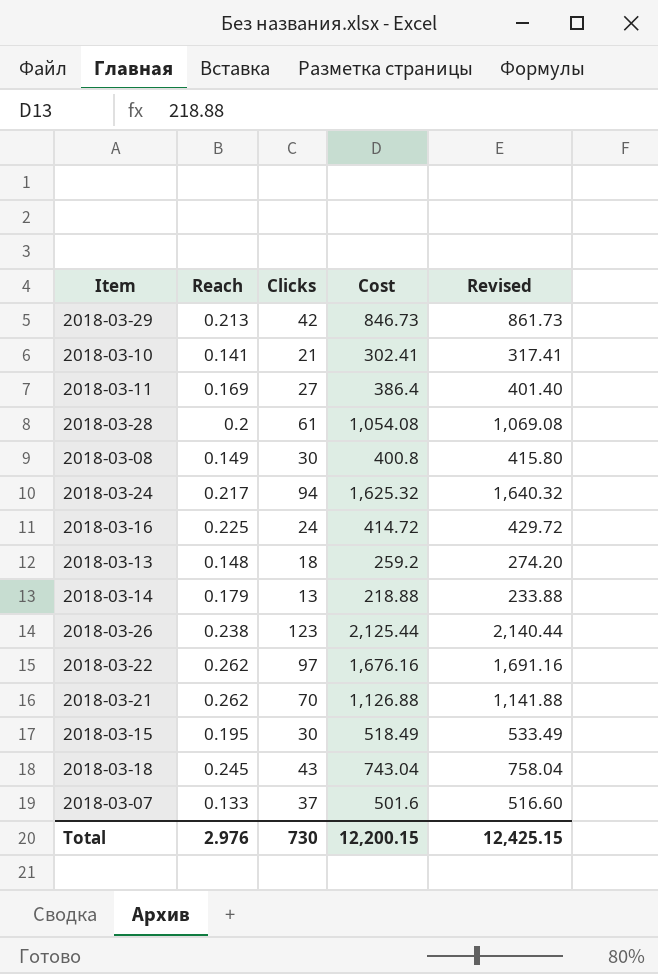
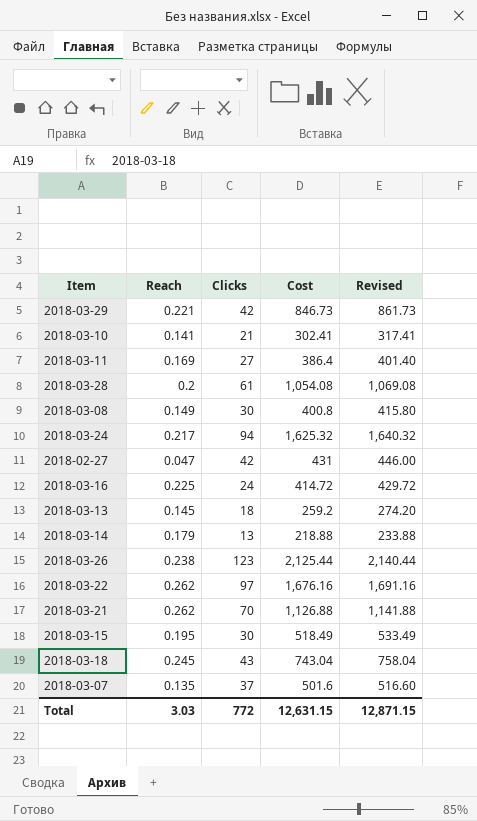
2018-03-29 | Reach: 0.213 -> 0.221
row 2018-02-27: none -> 0.047 | 42 | 431 | 446.00
2018-03-13 | Reach: 0.148 -> 0.145
2018-03-07 | Reach: 0.133 -> 0.135
Total | Reach: 2.976 -> 3.03
Total | Clicks: 730 -> 772
Total | Cost: 12,200.15 -> 12,631.15
Total | Revised: 12,425.15 -> 12,871.15

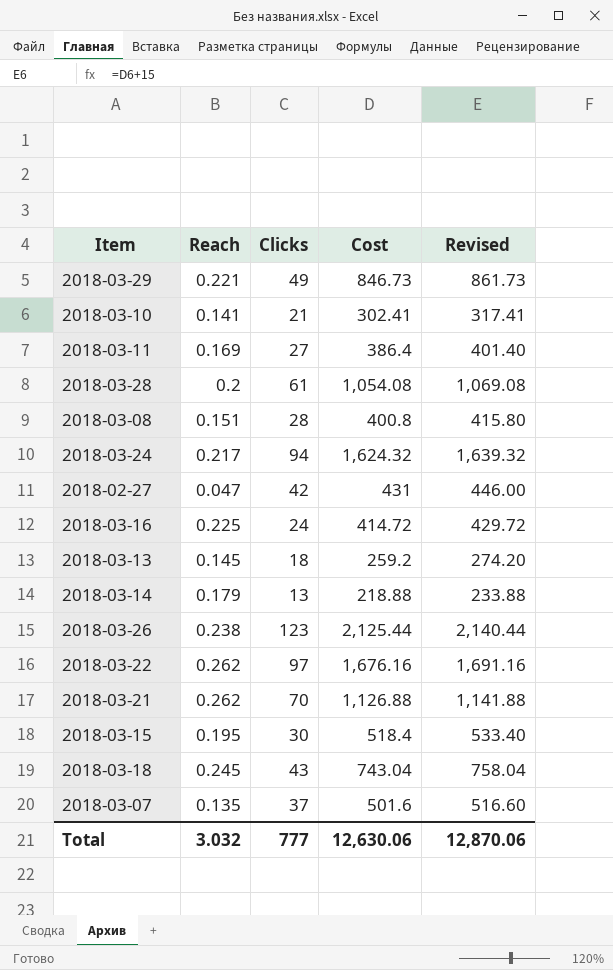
2018-03-29 | Clicks: 42 -> 49
2018-03-08 | Reach: 0.149 -> 0.151
2018-03-08 | Clicks: 30 -> 28
2018-03-24 | Cost: 1,625.32 -> 1,624.32
2018-03-24 | Revised: 1,640.32 -> 1,639.32
2018-03-15 | Cost: 518.49 -> 518.4
2018-03-15 | Revised: 533.49 -> 533.40
Total | Reach: 3.03 -> 3.032
Total | Clicks: 772 -> 777
Total | Cost: 12,631.15 -> 12,630.06
Total | Revised: 12,871.15 -> 12,870.06

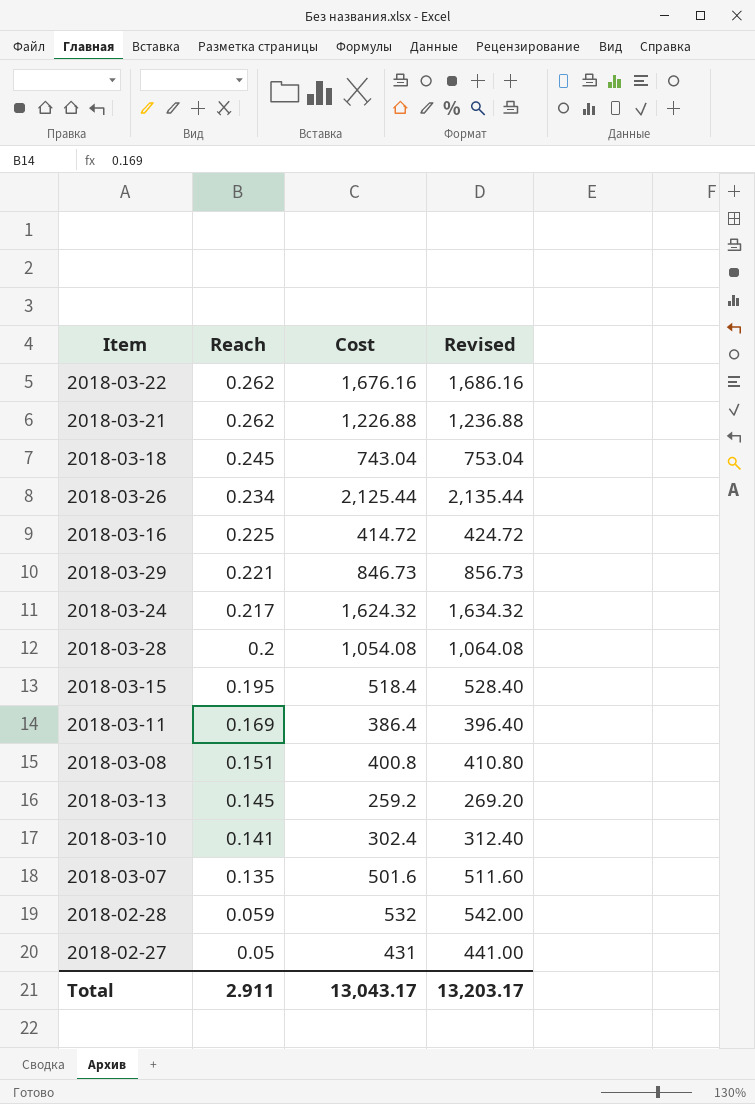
row order: none -> Reach descending
column Clicks | position: 3 -> none
column Revised | formula: [Cost] + 15 -> [Cost] + 10
row 2018-03-14: 0.179 | 13 | 218.88 | 233.88 -> none
2018-03-21 | Cost: 1,126.88 -> 1,226.88
2018-03-26 | Reach: 0.238 -> 0.234
2018-03-10 | Cost: 302.41 -> 302.4
row 2018-02-28: none -> 0.059 | 532 | 542.00
2018-02-27 | Reach: 0.047 -> 0.05
Total | Reach: 3.032 -> 2.911
Total | Cost: 12,630.06 -> 13,043.17
Total | Revised: 12,870.06 -> 13,203.17

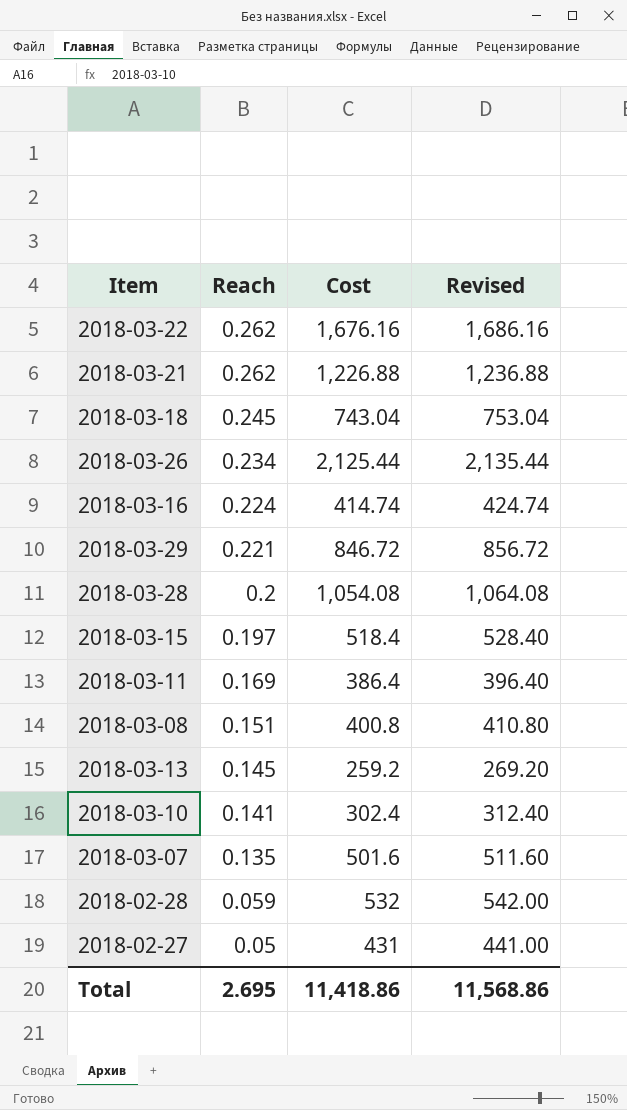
row 2018-03-24: 0.217 | 1,624.32 | 1,634.32 -> none
2018-03-16 | Reach: 0.225 -> 0.224
2018-03-16 | Cost: 414.72 -> 414.74
2018-03-16 | Revised: 424.72 -> 424.74
2018-03-29 | Cost: 846.73 -> 846.72
2018-03-29 | Revised: 856.73 -> 856.72
2018-03-15 | Reach: 0.195 -> 0.197
Total | Reach: 2.911 -> 2.695
Total | Cost: 13,043.17 -> 11,418.86
Total | Revised: 13,203.17 -> 11,568.86

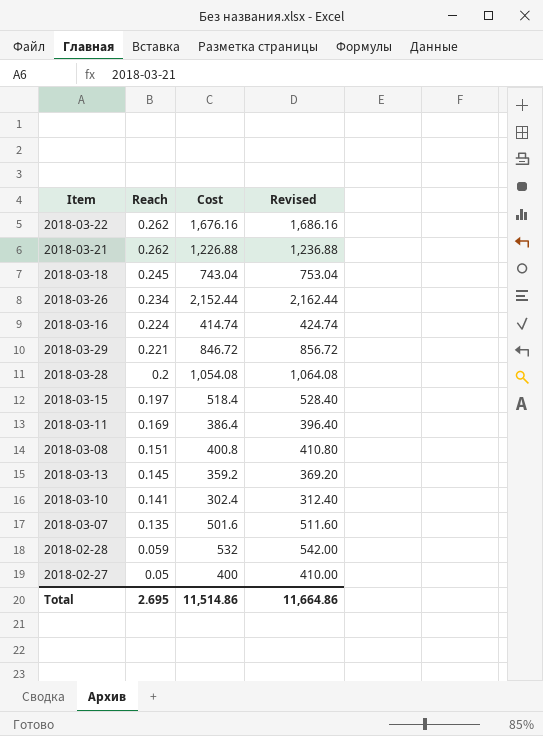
2018-03-26 | Cost: 2,125.44 -> 2,152.44
2018-03-26 | Revised: 2,135.44 -> 2,162.44
2018-03-13 | Cost: 259.2 -> 359.2
2018-03-13 | Revised: 269.20 -> 369.20
2018-02-27 | Cost: 431 -> 400
2018-02-27 | Revised: 441.00 -> 410.00
Total | Cost: 11,418.86 -> 11,514.86
Total | Revised: 11,568.86 -> 11,664.86

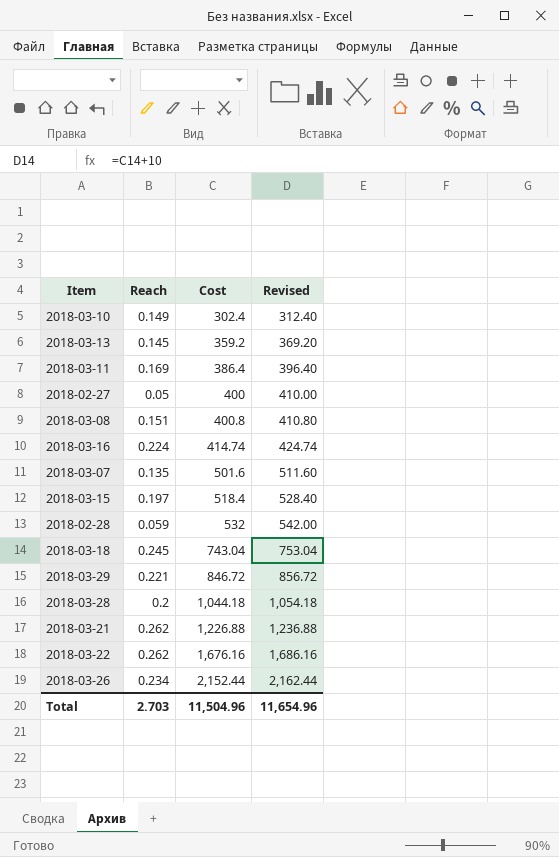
row order: Reach descending -> Cost ascending
2018-03-10 | Reach: 0.141 -> 0.149
2018-03-28 | Cost: 1,054.08 -> 1,044.18
2018-03-28 | Revised: 1,064.08 -> 1,054.18
Total | Reach: 2.695 -> 2.703
Total | Cost: 11,514.86 -> 11,504.96
Total | Revised: 11,664.86 -> 11,654.96

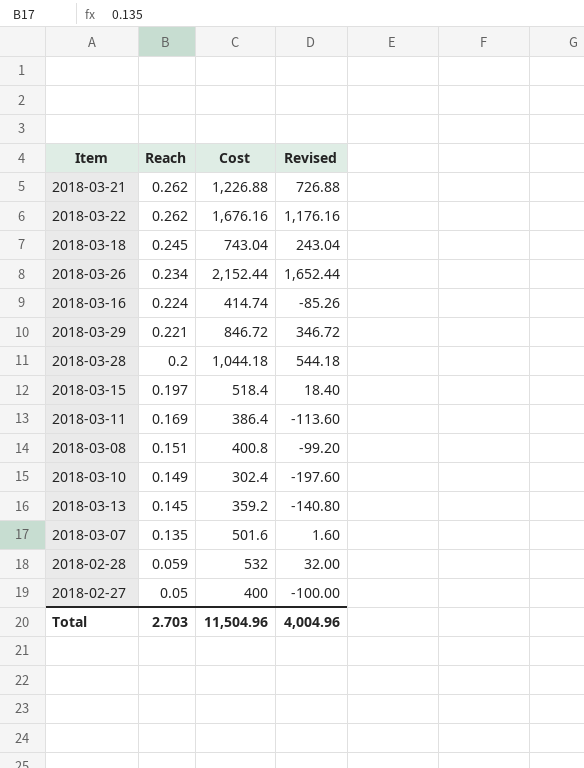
row order: Cost ascending -> Reach descending
column Revised | formula: [Cost] + 10 -> [Cost] - 500
Total | Revised: 11,654.96 -> 4,004.96

